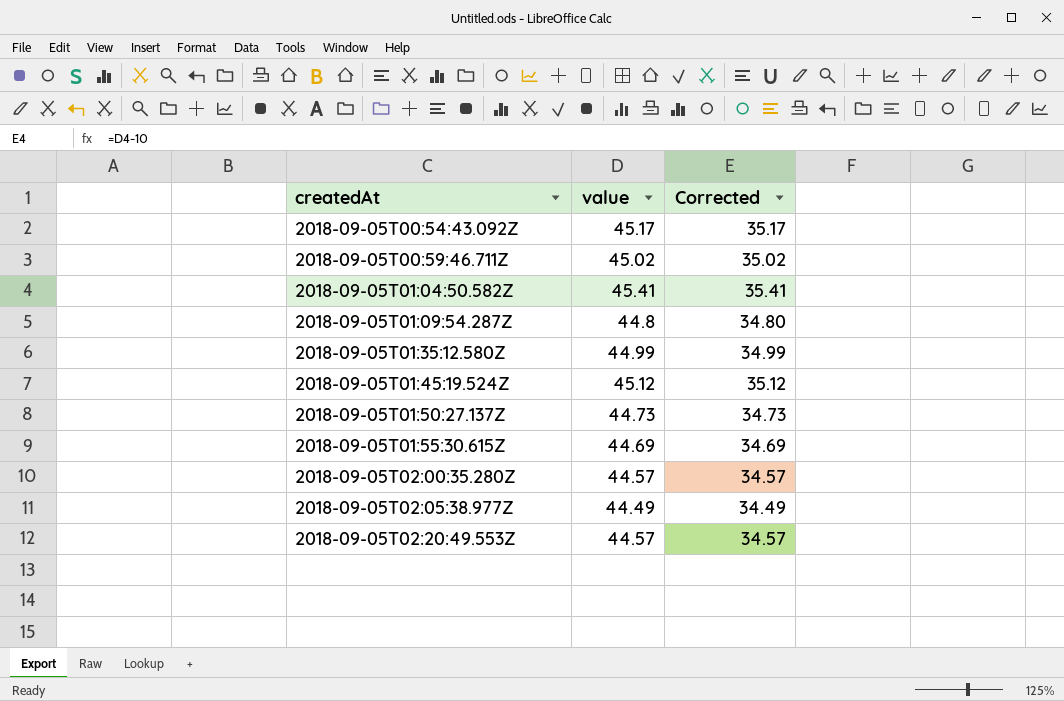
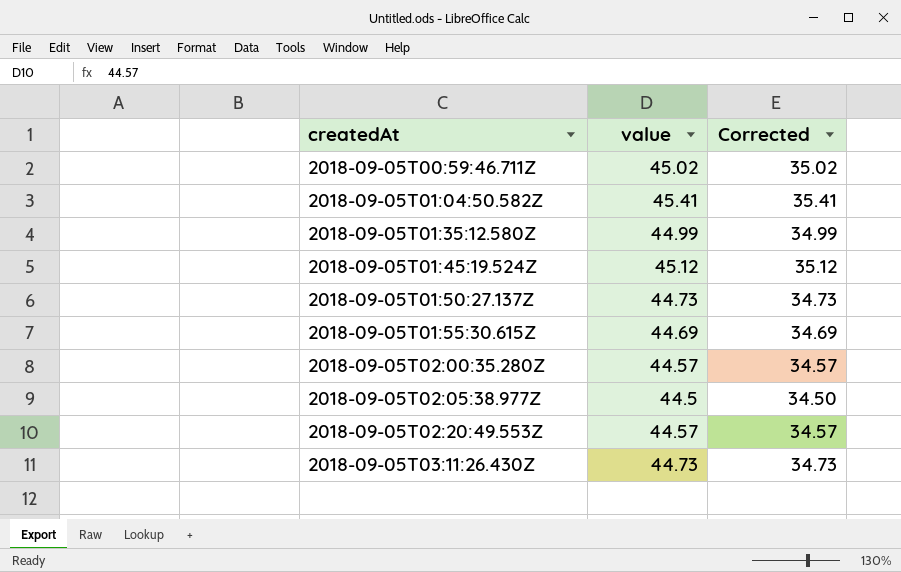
row 2018-09-05T00:54:43.092Z: 45.17 | 35.17 -> none
row 2018-09-05T01:09:54.287Z: 44.8 | 34.80 -> none
2018-09-05T02:05:38.977Z | value: 44.49 -> 44.5
2018-09-05T02:05:38.977Z | Corrected: 34.49 -> 34.50
row 2018-09-05T03:11:26.430Z: none -> 44.73 | 34.73

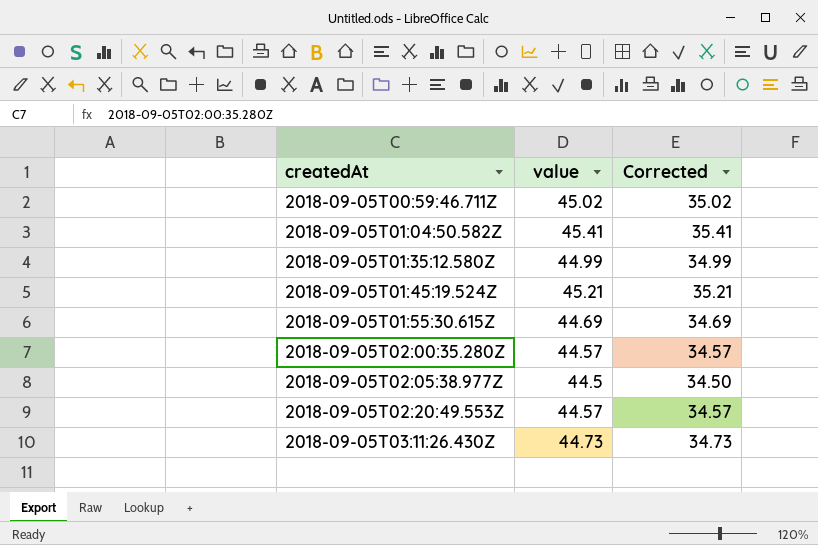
row 2018-09-05T01:50:27.137Z: 44.73 | 34.73 -> none
2018-09-05T01:45:19.524Z | value: 45.12 -> 45.21
2018-09-05T01:45:19.524Z | Corrected: 35.12 -> 35.21

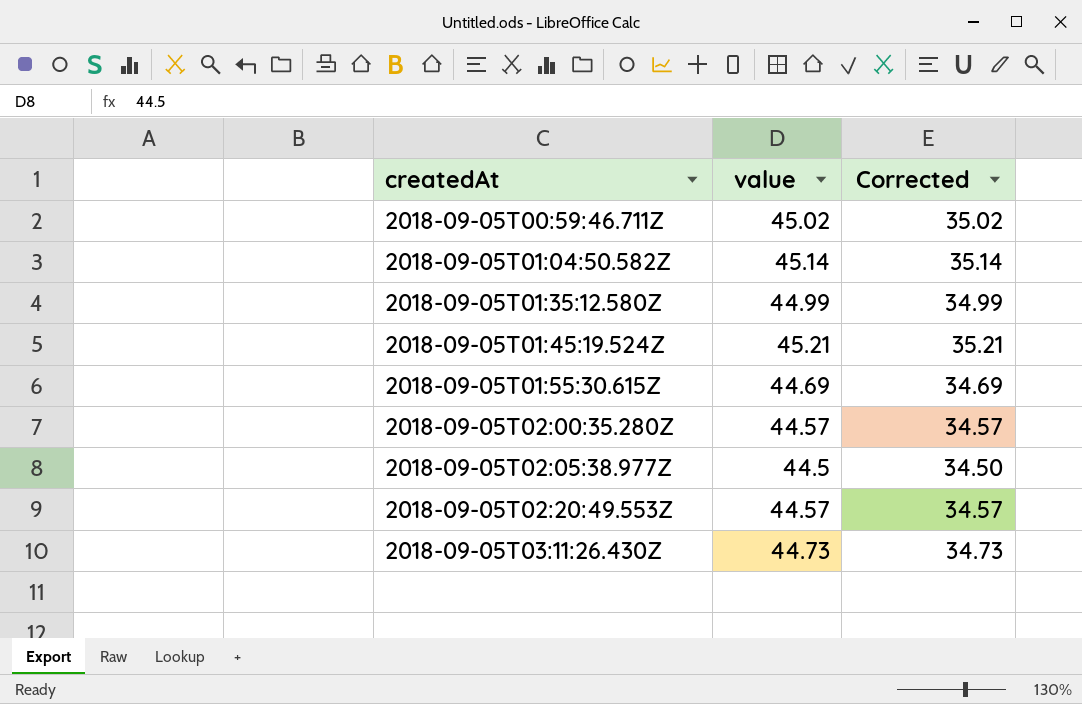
2018-09-05T01:04:50.582Z | value: 45.41 -> 45.14
2018-09-05T01:04:50.582Z | Corrected: 35.41 -> 35.14

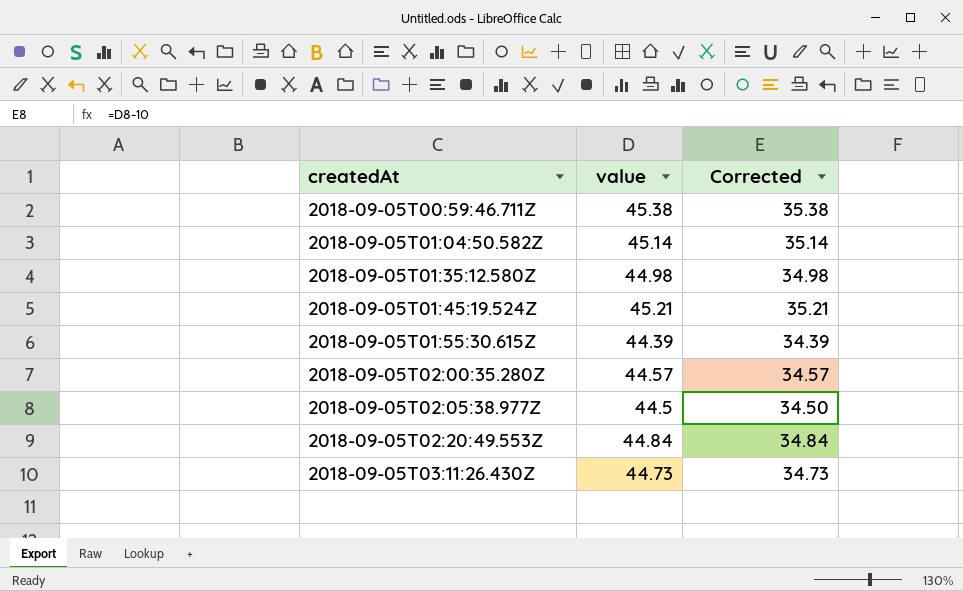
2018-09-05T00:59:46.711Z | value: 45.02 -> 45.38
2018-09-05T00:59:46.711Z | Corrected: 35.02 -> 35.38
2018-09-05T01:35:12.580Z | value: 44.99 -> 44.98
2018-09-05T01:35:12.580Z | Corrected: 34.99 -> 34.98
2018-09-05T01:55:30.615Z | value: 44.69 -> 44.39
2018-09-05T01:55:30.615Z | Corrected: 34.69 -> 34.39
2018-09-05T02:20:49.553Z | value: 44.57 -> 44.84
2018-09-05T02:20:49.553Z | Corrected: 34.57 -> 34.84

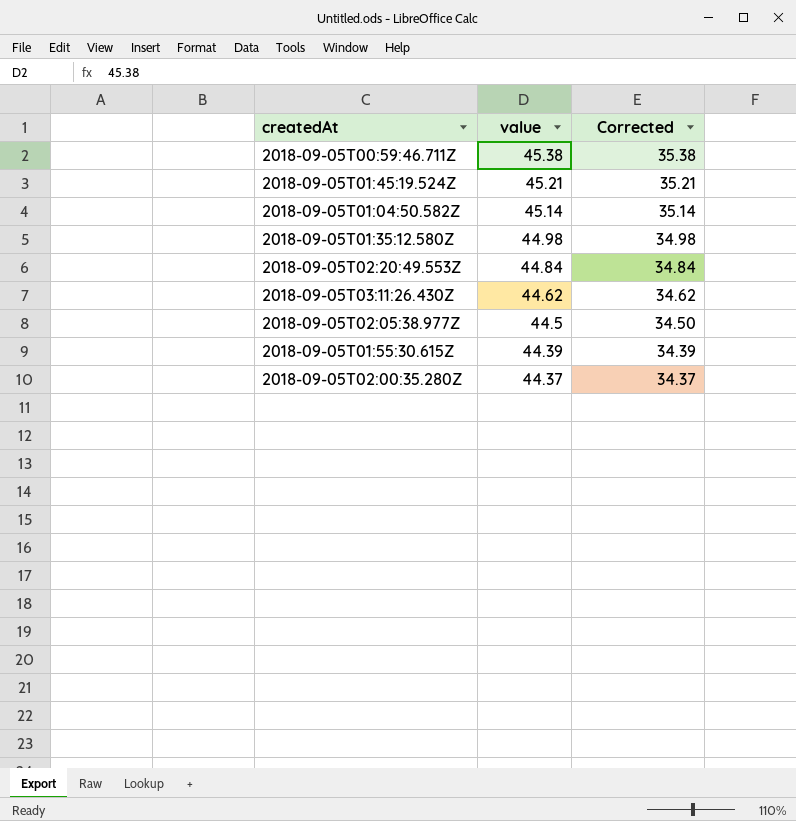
row order: createdAt ascending -> value descending
2018-09-05T03:11:26.430Z | value: 44.73 -> 44.62
2018-09-05T03:11:26.430Z | Corrected: 34.73 -> 34.62
2018-09-05T02:00:35.280Z | value: 44.57 -> 44.37
2018-09-05T02:00:35.280Z | Corrected: 34.57 -> 34.37

